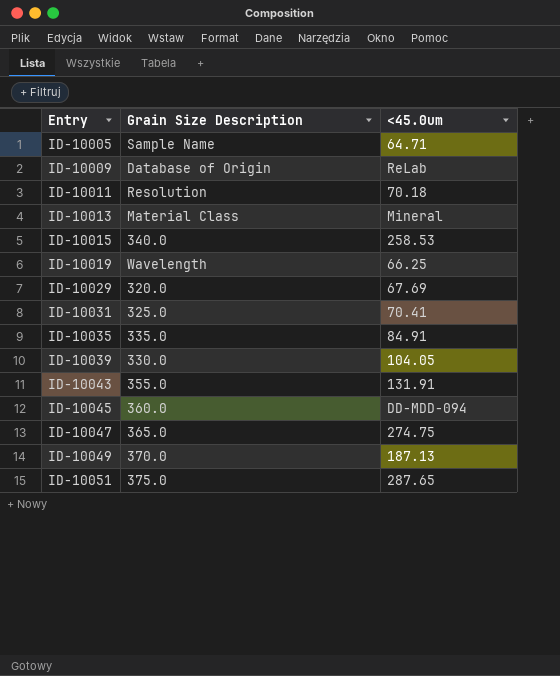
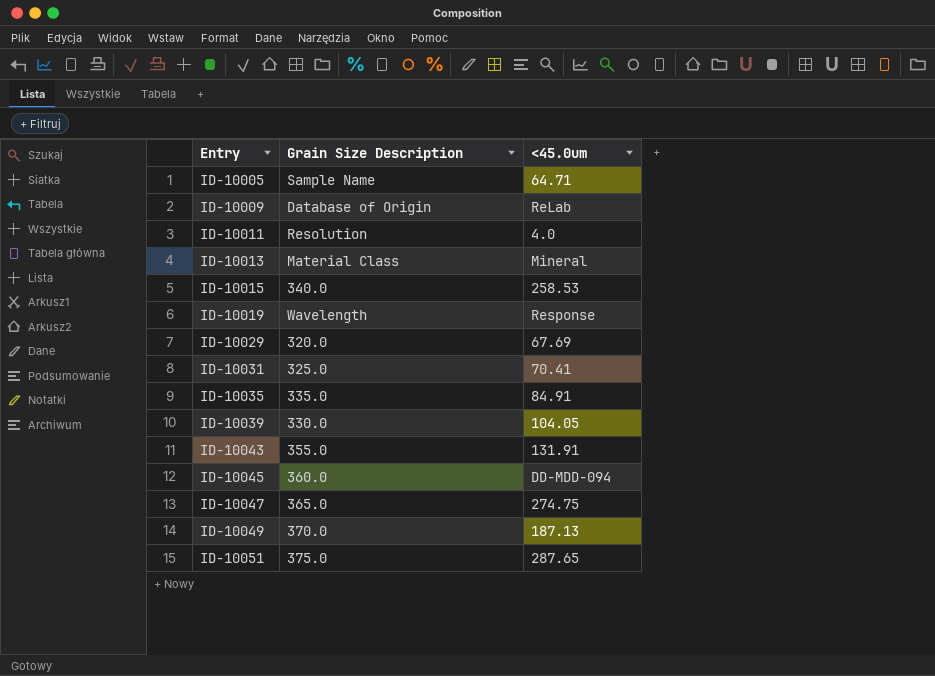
ID-10011 | <45.0um: 70.18 -> 4.0
ID-10019 | <45.0um: 66.25 -> Response

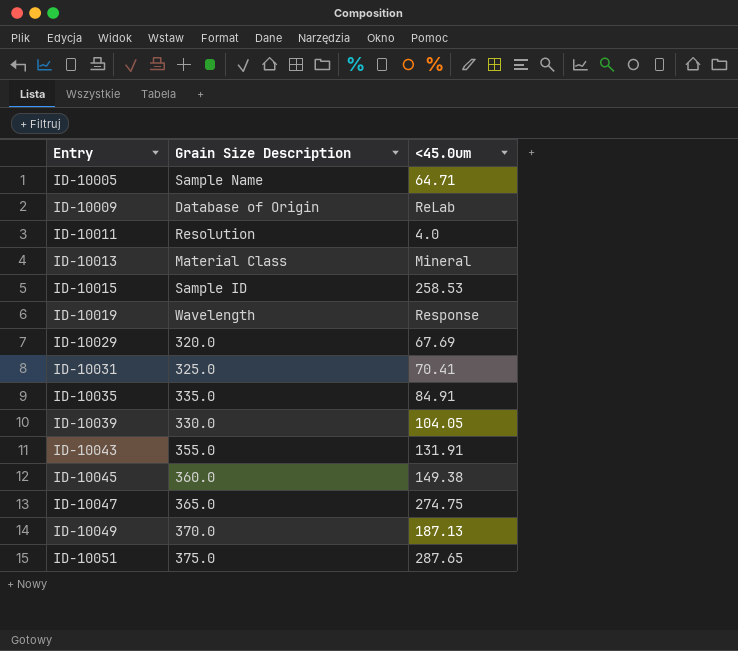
ID-10015 | Grain Size Description: 340.0 -> Sample ID
ID-10045 | <45.0um: DD-MDD-094 -> 149.38

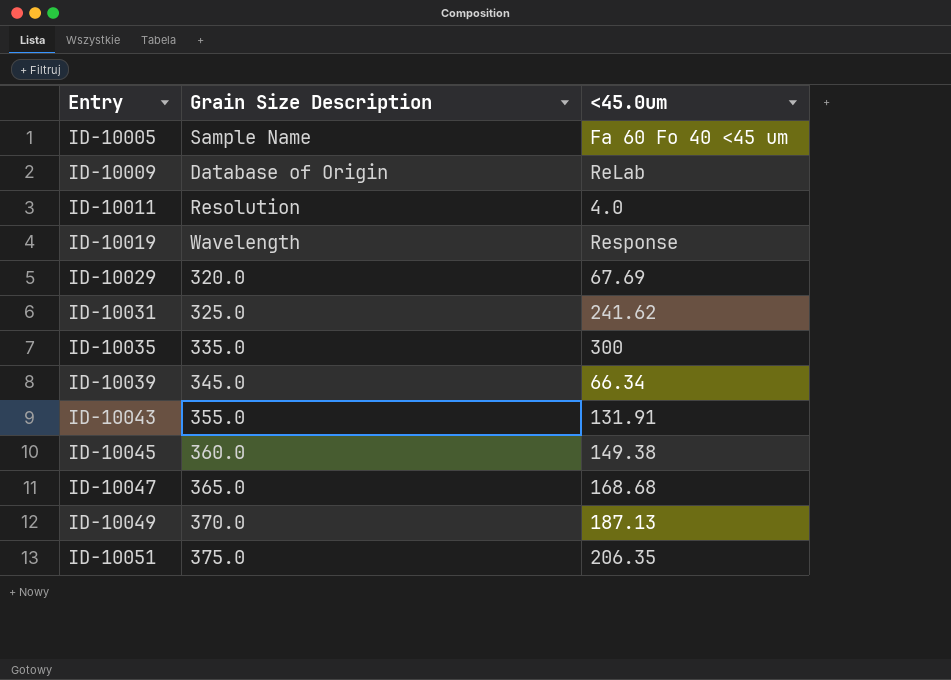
row ID-10013: Material Class | Mineral -> none
row ID-10015: Sample ID | 258.53 -> none
ID-10005 | <45.0um: 64.71 -> Fa 60 Fo 40 <45 um
ID-10031 | <45.0um: 70.41 -> 241.62
ID-10035 | <45.0um: 84.91 -> 300
ID-10039 | Grain Size Description: 330.0 -> 345.0
ID-10039 | <45.0um: 104.05 -> 66.34
ID-10047 | <45.0um: 274.75 -> 168.68
ID-10051 | <45.0um: 287.65 -> 206.35

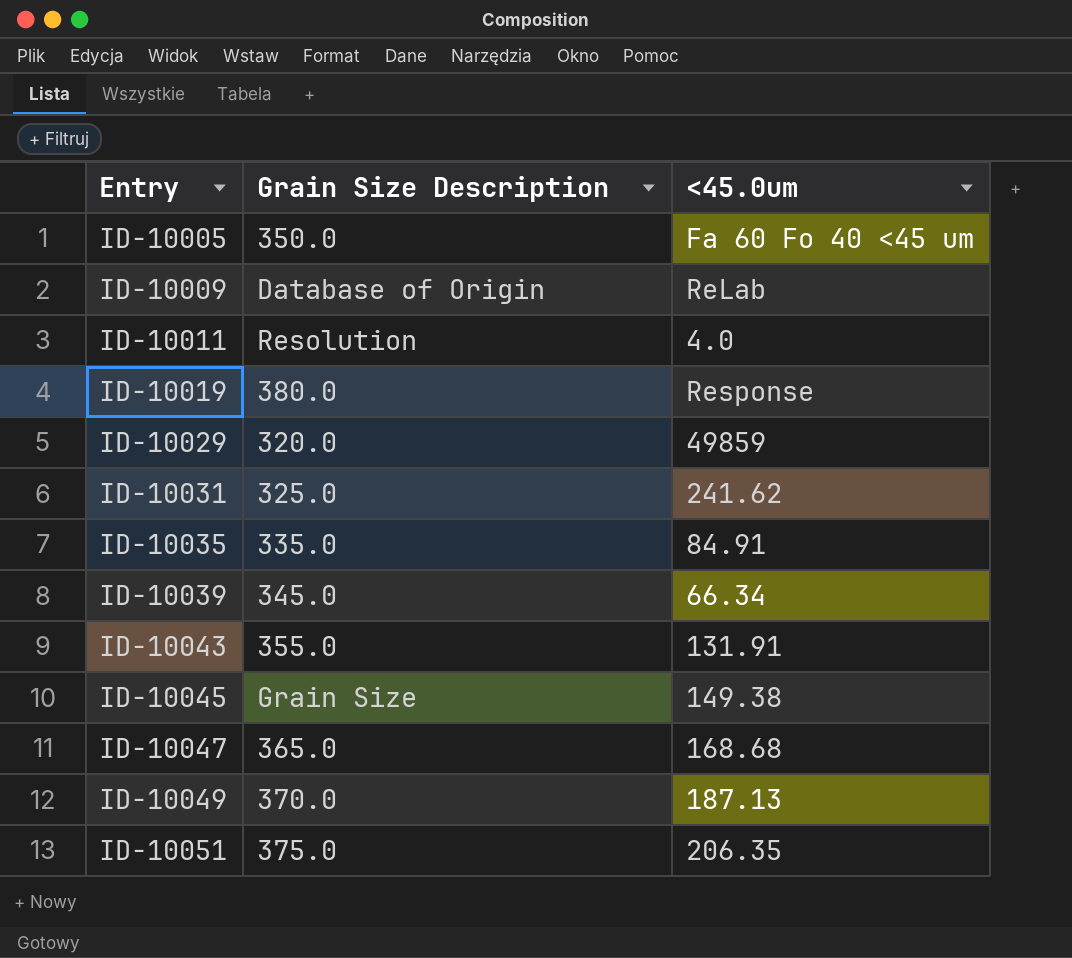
ID-10005 | Grain Size Description: Sample Name -> 350.0
ID-10019 | Grain Size Description: Wavelength -> 380.0
ID-10029 | <45.0um: 67.69 -> 49859
ID-10035 | <45.0um: 300 -> 84.91
ID-10045 | Grain Size Description: 360.0 -> Grain Size

